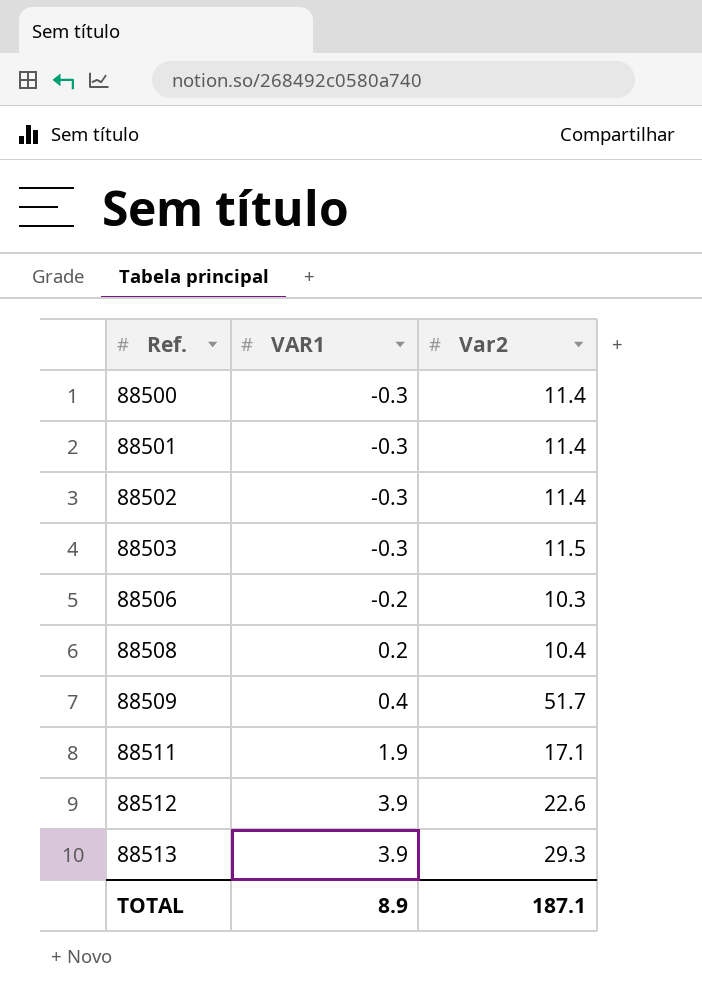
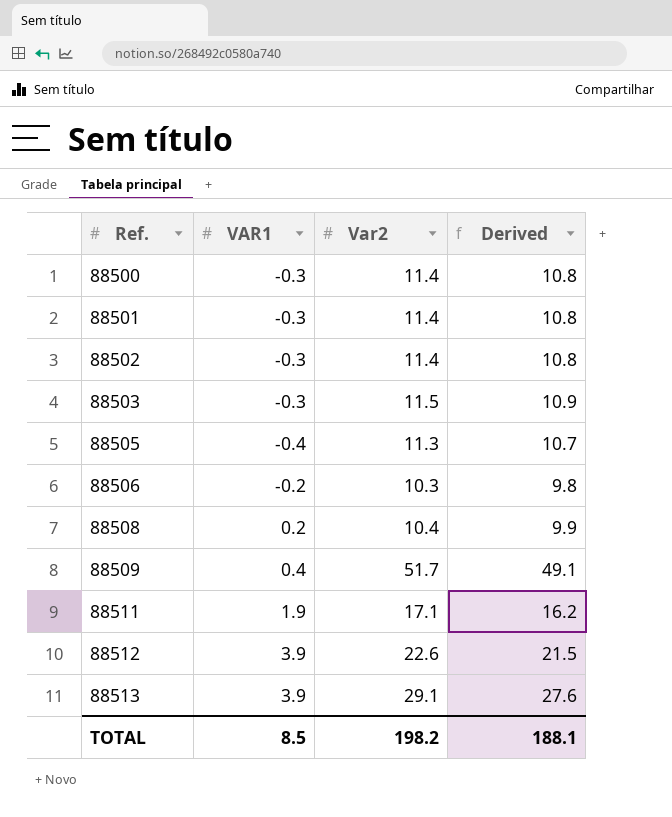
column Derived | formula: none -> [Var2] * 0.95
row 88505: none -> -0.4 | 11.3 | 10.7
88513 | Var2: 29.3 -> 29.1
TOTAL | VAR1: 8.9 -> 8.5
TOTAL | Var2: 187.1 -> 198.2

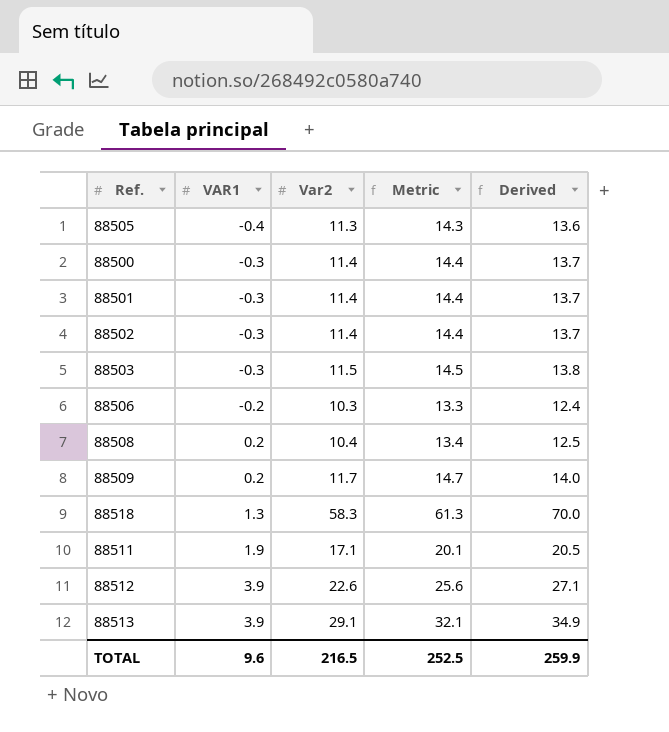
row order: Ref. ascending -> VAR1 ascending
column Metric | formula: none -> [Var2] + 3
column Derived | formula: [Var2] * 0.95 -> [Var2] * 1.2
88509 | VAR1: 0.4 -> 0.2
88509 | Var2: 51.7 -> 11.7
row 88518: none -> 1.3 | 58.3 | 61.3 | 70.0
TOTAL | VAR1: 8.5 -> 9.6
TOTAL | Var2: 198.2 -> 216.5
TOTAL | Derived: 188.1 -> 259.9

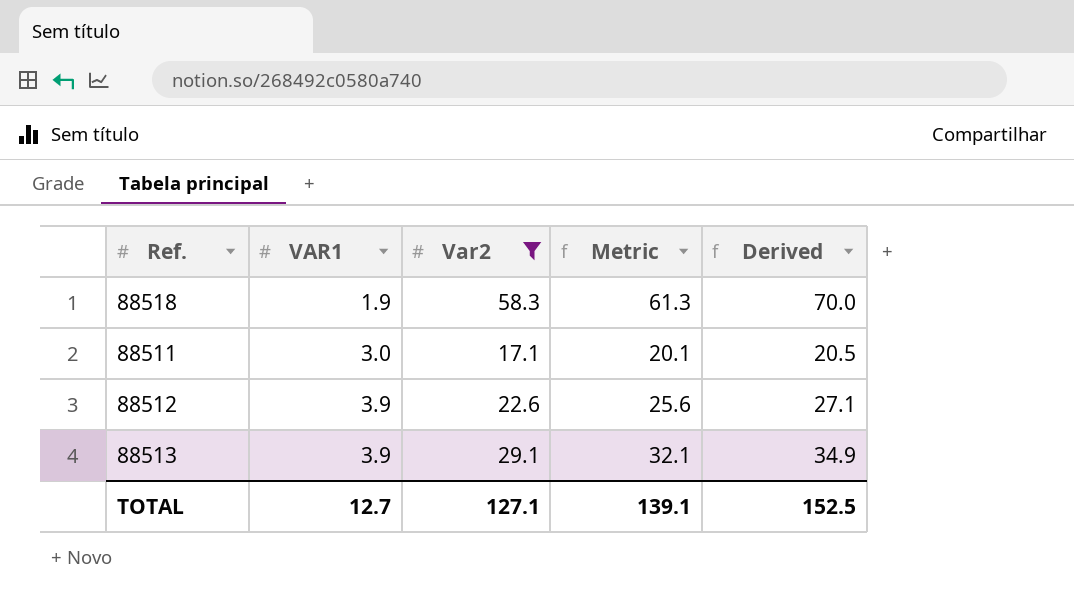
filter: none -> Var2 >= 17.1
88518 | VAR1: 1.3 -> 1.9
88511 | VAR1: 1.9 -> 3.0
TOTAL | VAR1: 9.6 -> 12.7
TOTAL | Var2: 216.5 -> 127.1
TOTAL | Metric: 252.5 -> 139.1
TOTAL | Derived: 259.9 -> 152.5

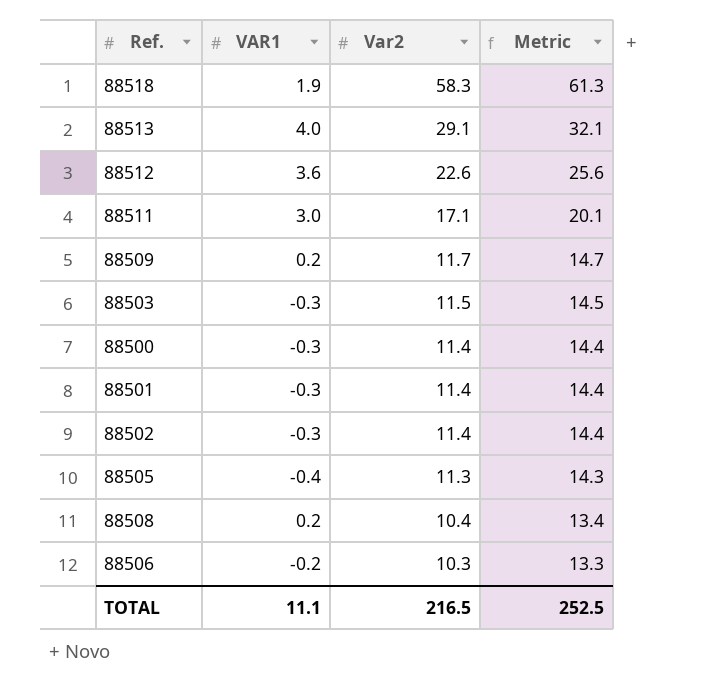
filter: Var2 >= 17.1 -> none
row order: VAR1 ascending -> Var2 descending
column Derived | formula: [Var2] * 1.2 -> none
88513 | VAR1: 3.9 -> 4.0
88512 | VAR1: 3.9 -> 3.6
TOTAL | VAR1: 12.7 -> 11.1
TOTAL | Var2: 127.1 -> 216.5
TOTAL | Metric: 139.1 -> 252.5

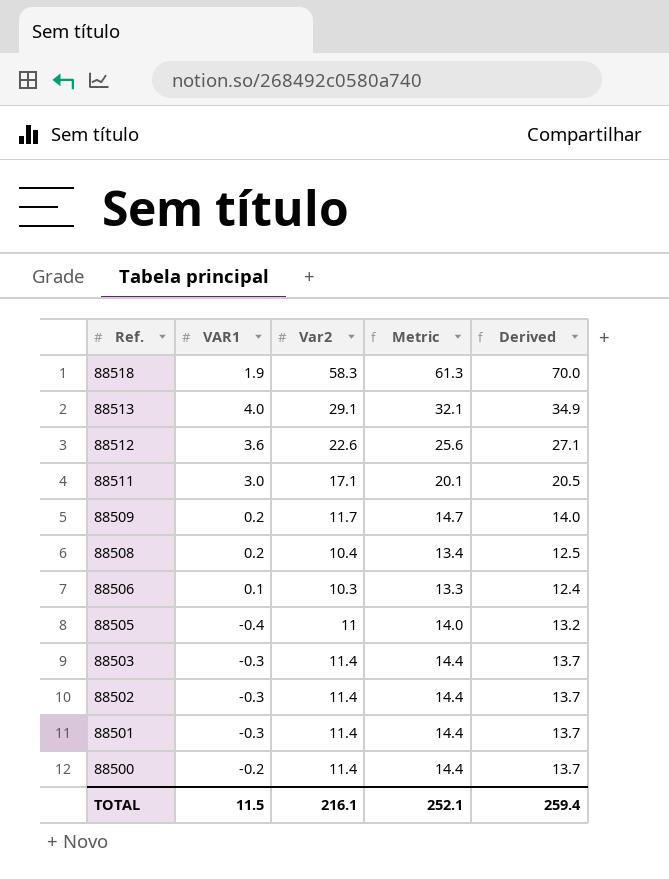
row order: Var2 descending -> Ref. descending
column Derived | formula: none -> [Var2] * 1.2
88506 | VAR1: -0.2 -> 0.1
88505 | Var2: 11.3 -> 11
88505 | Metric: 14.3 -> 14.0
88503 | Var2: 11.5 -> 11.4
88503 | Metric: 14.5 -> 14.4
88500 | VAR1: -0.3 -> -0.2
TOTAL | VAR1: 11.1 -> 11.5
TOTAL | Var2: 216.5 -> 216.1
TOTAL | Metric: 252.5 -> 252.1

